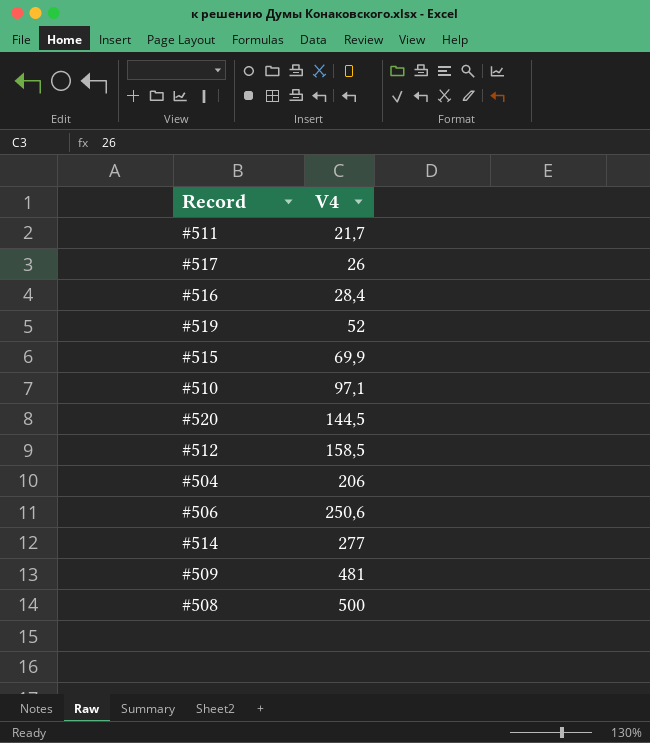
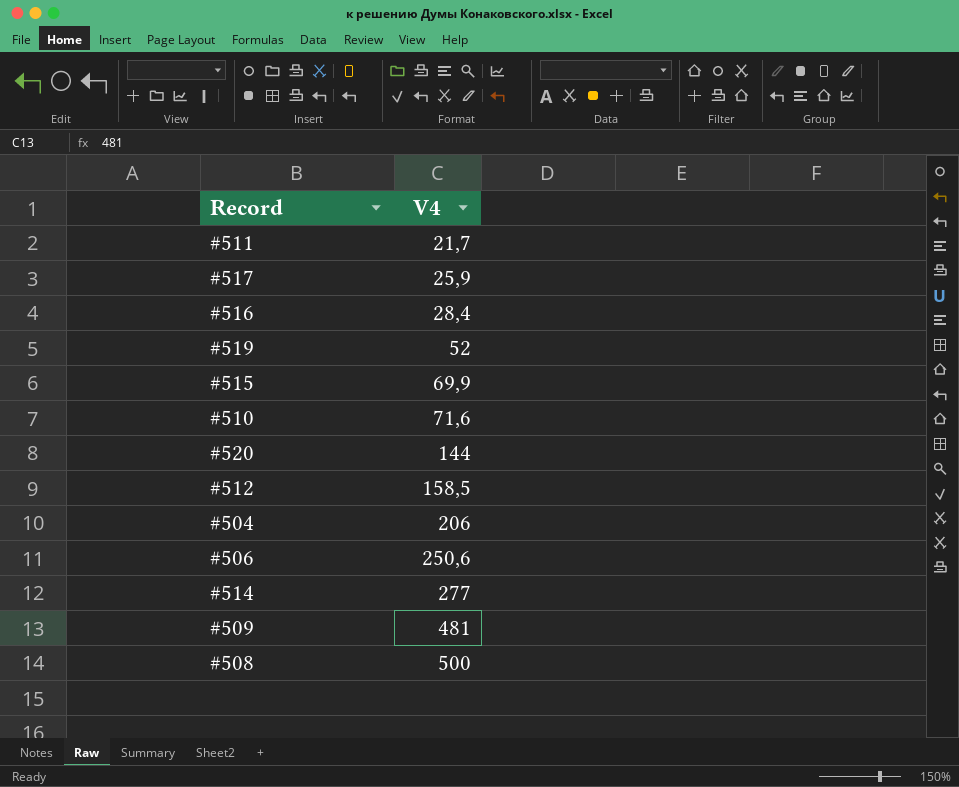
#517 | V4: 26 -> 25,9
#510 | V4: 97,1 -> 71,6
#520 | V4: 144,5 -> 144

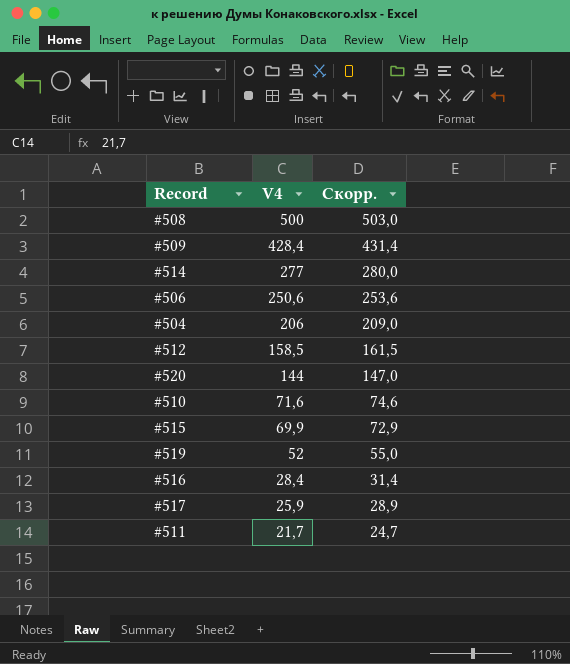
row order: V4 ascending -> V4 descending
column Скорр. | formula: none -> [V4] + 3
#509 | V4: 481 -> 428,4

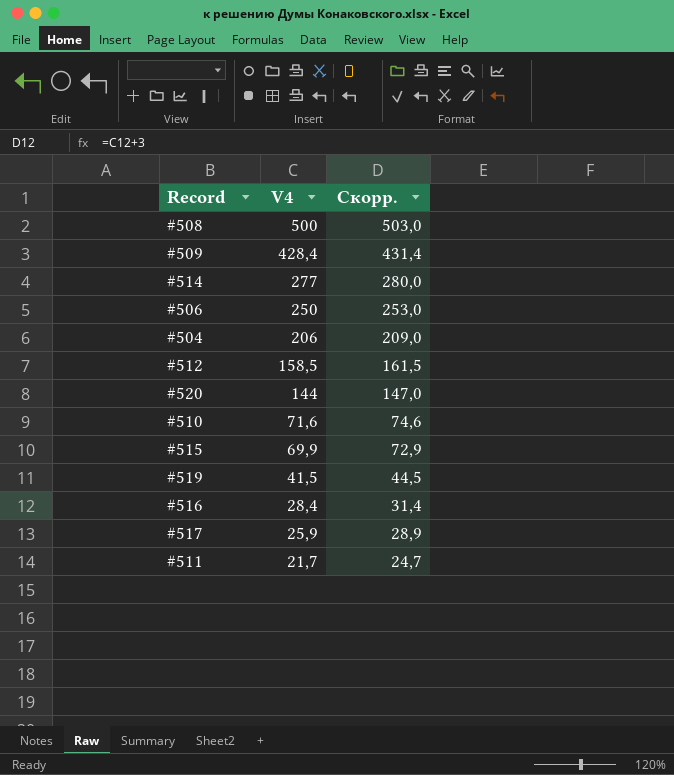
#506 | V4: 250,6 -> 250
#506 | Скорр.: 253,6 -> 253,0
#519 | V4: 52 -> 41,5
#519 | Скорр.: 55,0 -> 44,5

